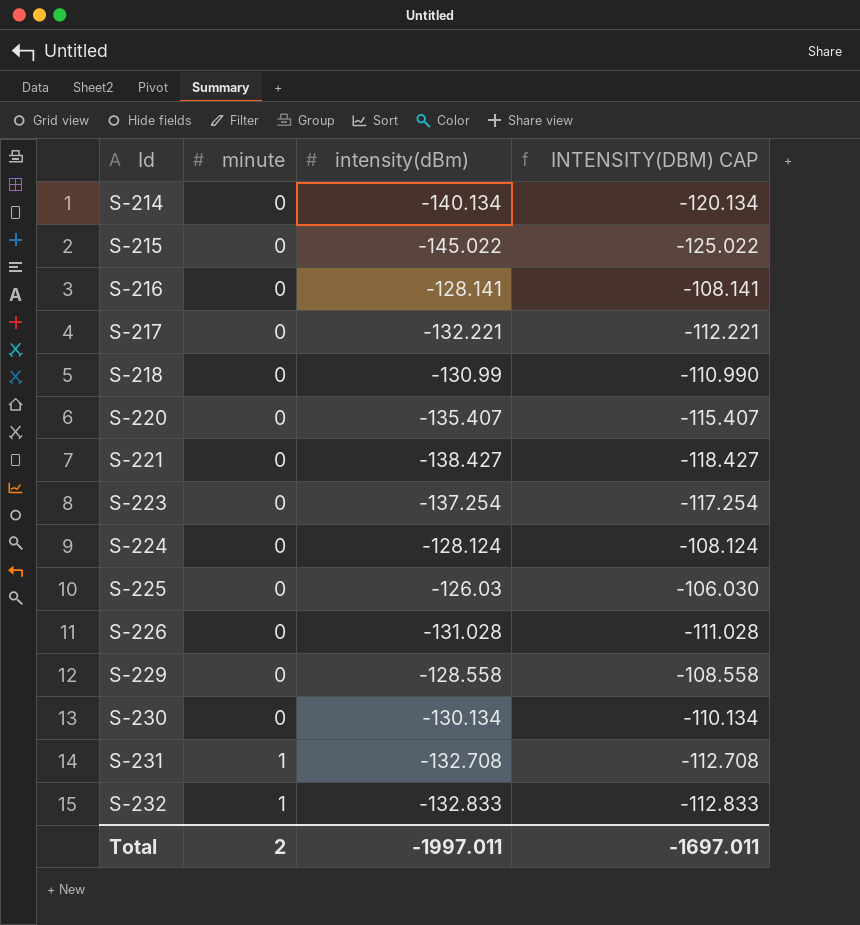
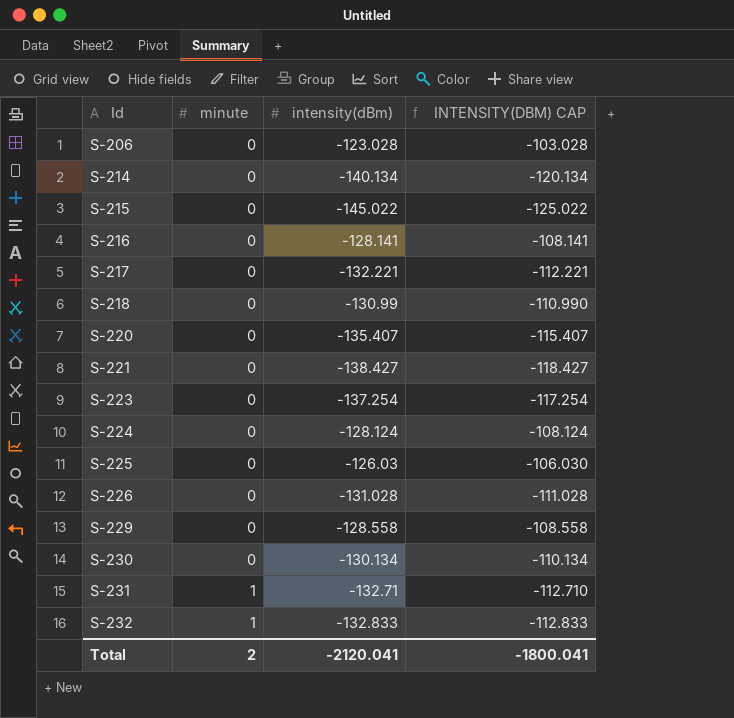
row S-206: none -> 0 | -123.028 | -103.028
S-231 | intensity(dBm): -132.708 -> -132.71
S-231 | INTENSITY(DBM) CAP: -112.708 -> -112.710
Total | intensity(dBm): -1997.011 -> -2120.041
Total | INTENSITY(DBM) CAP: -1697.011 -> -1800.041

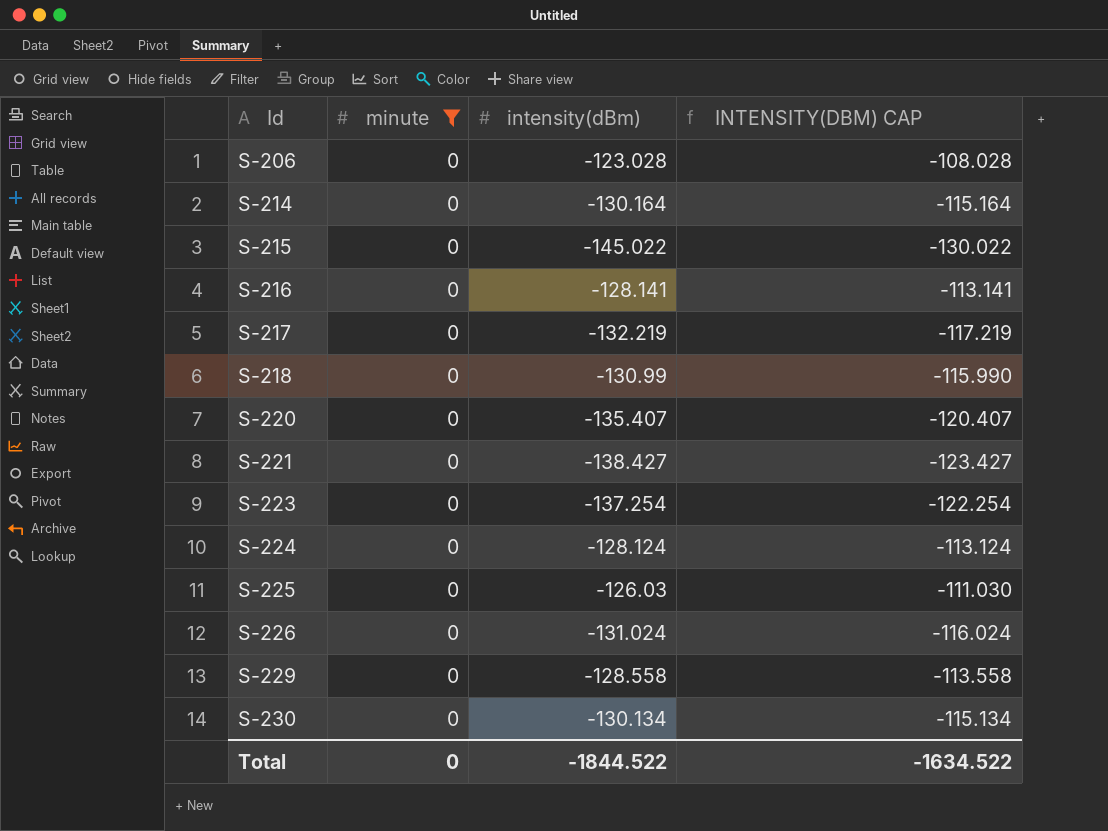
filter: none -> minute = 0
column INTENSITY(DBM) CAP | formula: [intensity(dBm)] + 20 -> [intensity(dBm)] + 15
S-214 | intensity(dBm): -140.134 -> -130.164
S-217 | intensity(dBm): -132.221 -> -132.219
S-226 | intensity(dBm): -131.028 -> -131.024
Total | minute: 2 -> 0
Total | intensity(dBm): -2120.041 -> -1844.522
Total | INTENSITY(DBM) CAP: -1800.041 -> -1634.522

